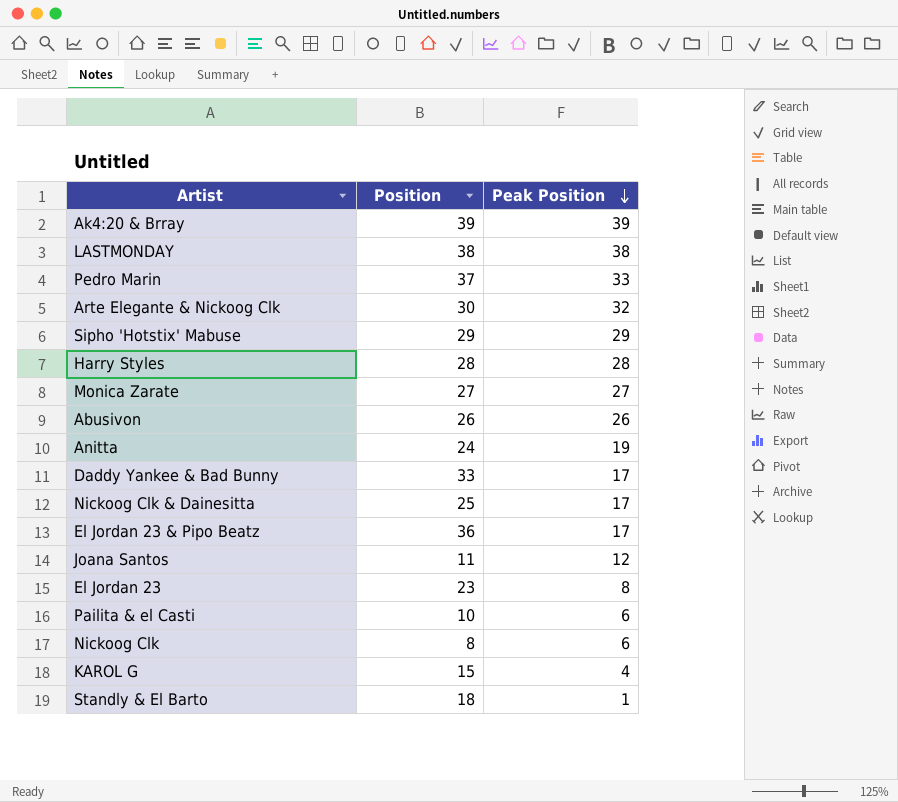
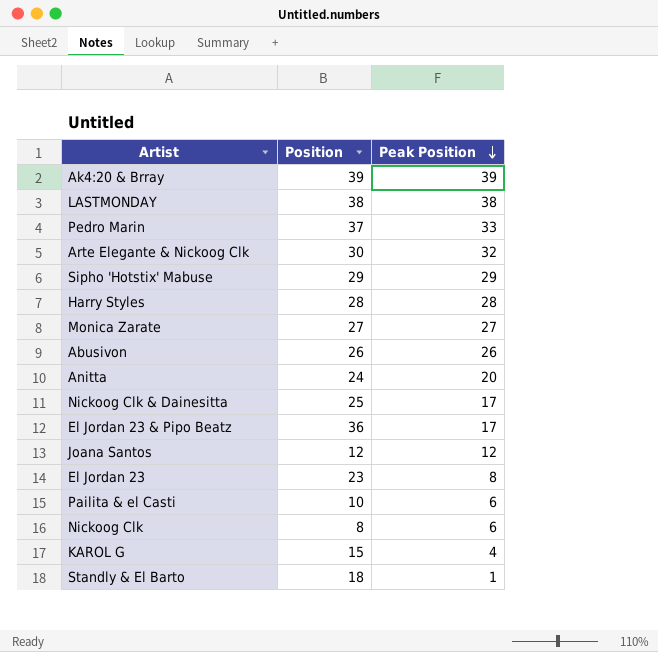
row Daddy Yankee & Bad Bunny: 33 | 17 -> none
Anitta | Peak Position: 19 -> 20
Joana Santos | Position: 11 -> 12

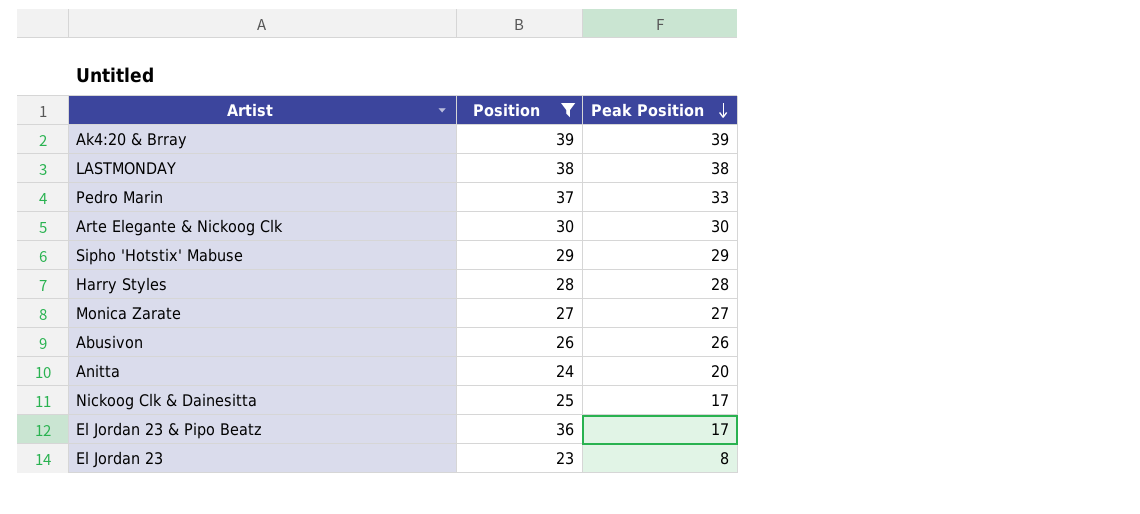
filter: none -> Position >= 23
Arte Elegante & Nickoog Clk | Peak Position: 32 -> 30

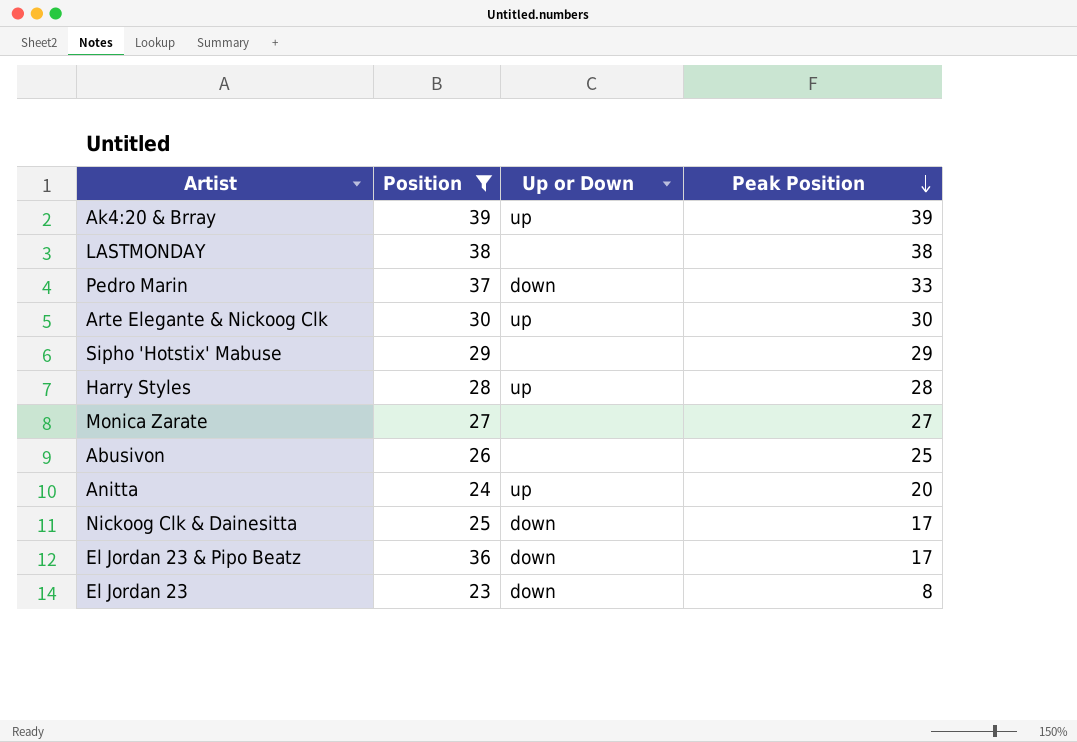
column Up or Down | position: none -> 3
Abusivon | Peak Position: 26 -> 25

